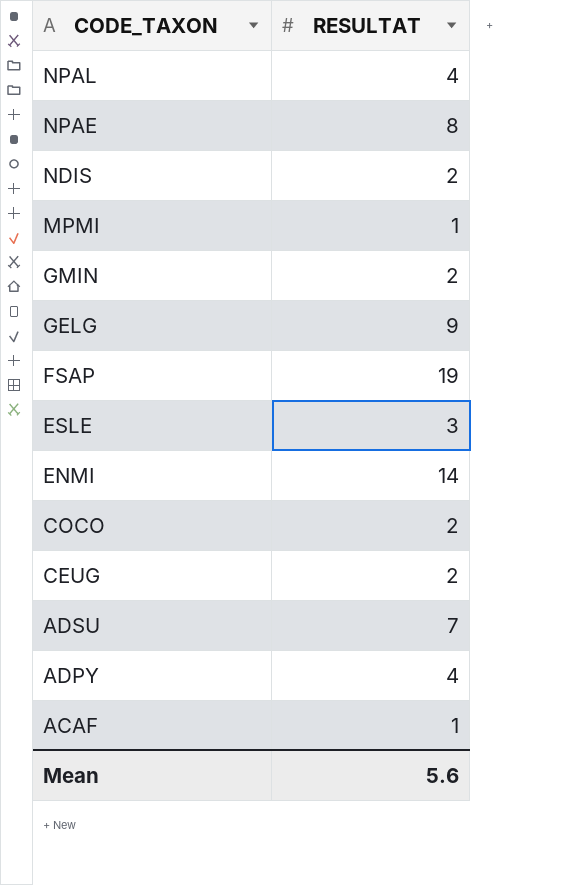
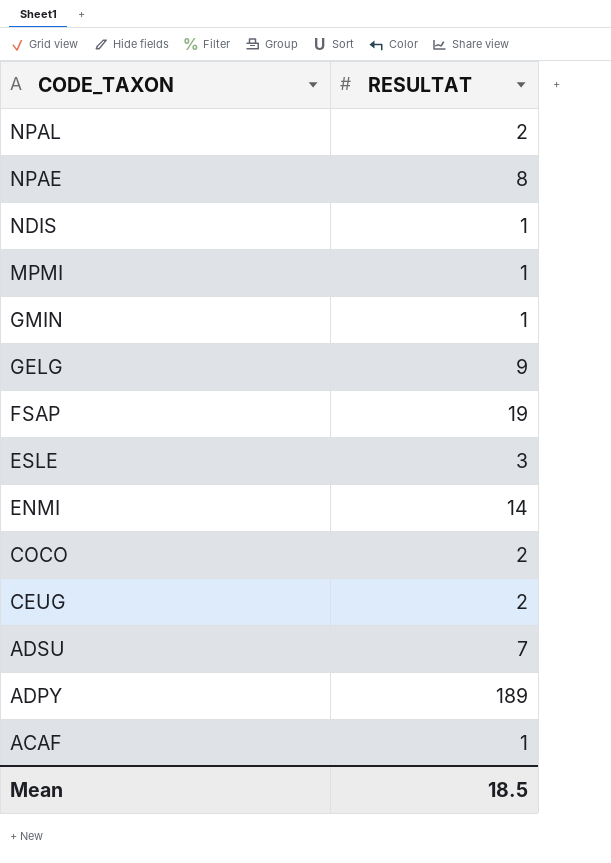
NPAL | RESULTAT: 4 -> 2
NDIS | RESULTAT: 2 -> 1
GMIN | RESULTAT: 2 -> 1
ADPY | RESULTAT: 4 -> 189
Mean | RESULTAT: 5.6 -> 18.5

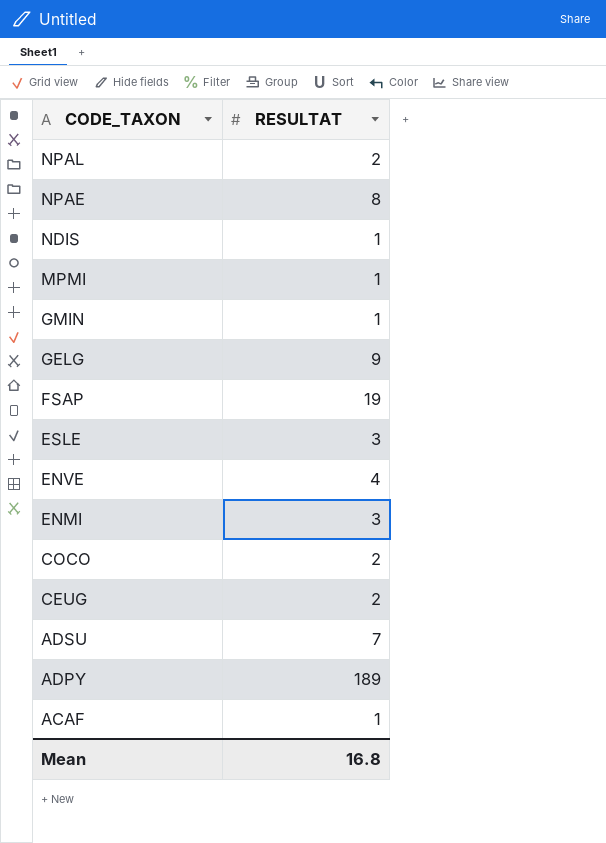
row ENVE: none -> 4
ENMI | RESULTAT: 14 -> 3
Mean | RESULTAT: 18.5 -> 16.8

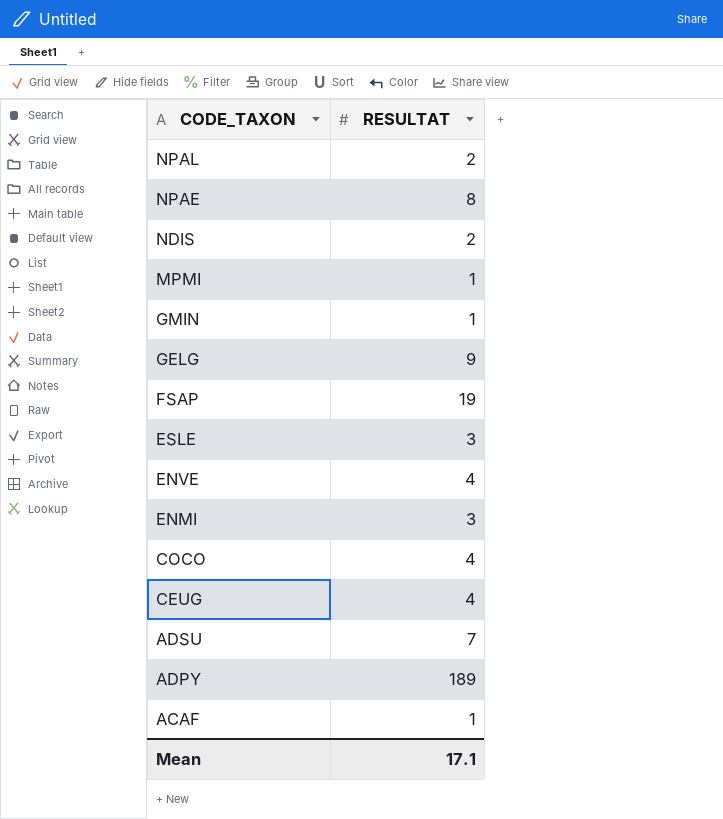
NDIS | RESULTAT: 1 -> 2
COCO | RESULTAT: 2 -> 4
CEUG | RESULTAT: 2 -> 4
Mean | RESULTAT: 16.8 -> 17.1

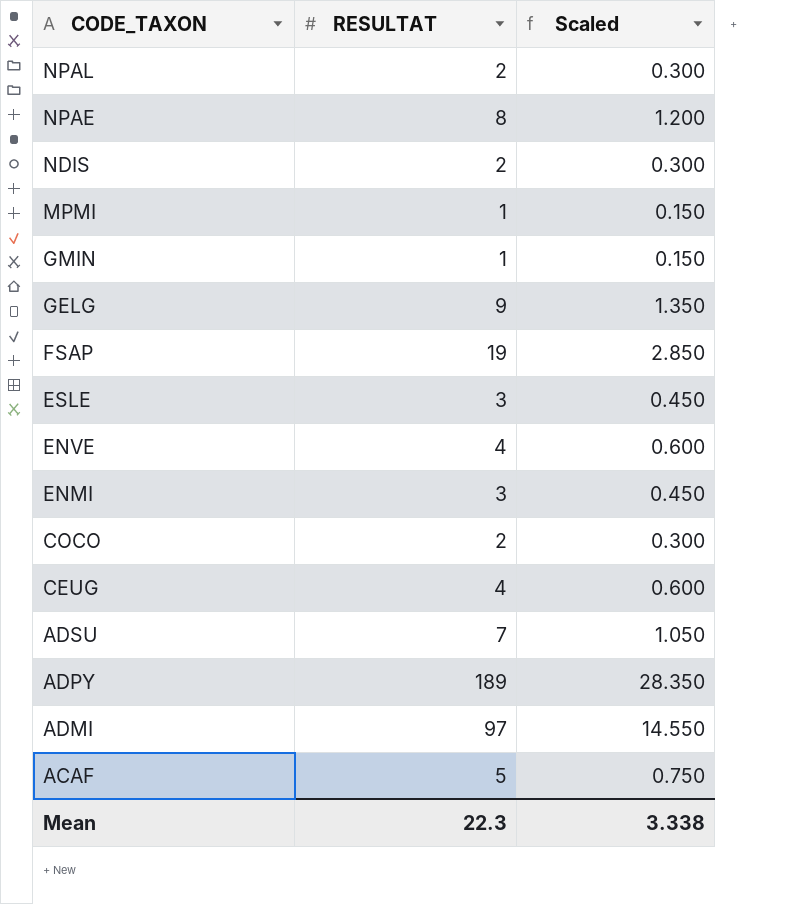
column Scaled | formula: none -> [RESULTAT] * 0.15
COCO | RESULTAT: 4 -> 2
row ADMI: none -> 97 | 14.550
ACAF | RESULTAT: 1 -> 5
Mean | RESULTAT: 17.1 -> 22.3

